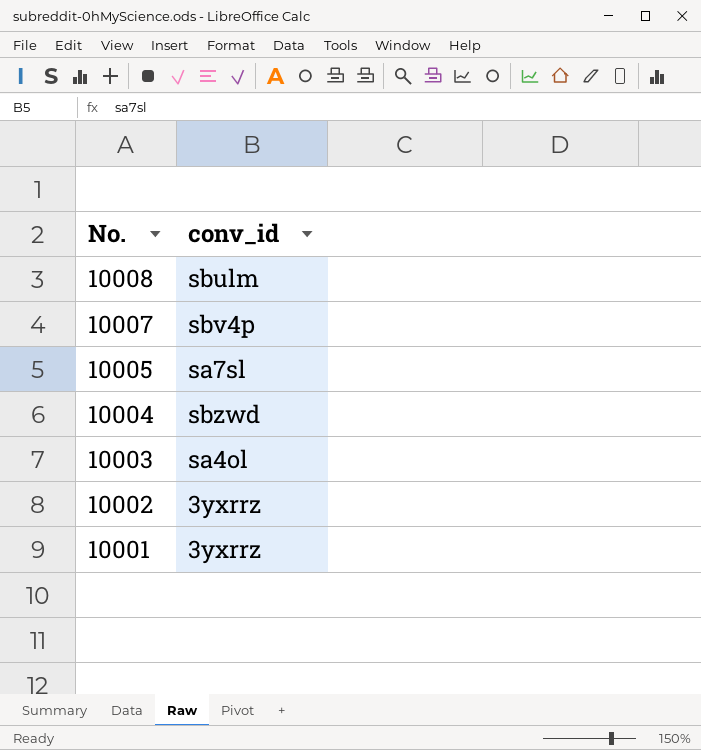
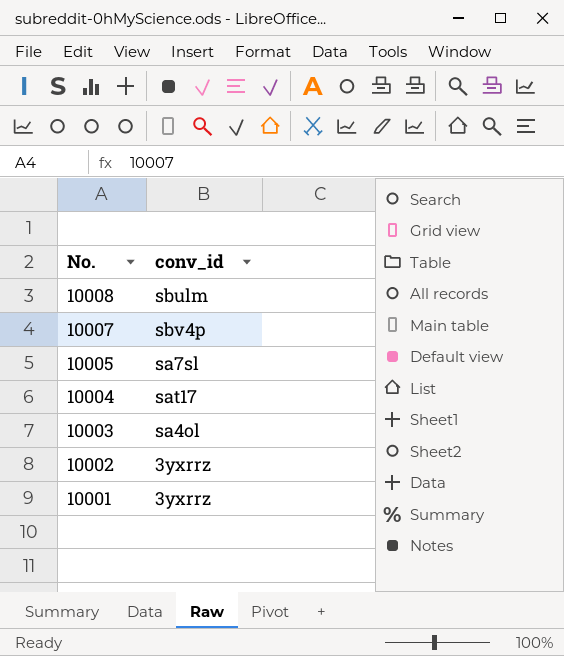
10004 | conv_id: sbzwd -> sat17

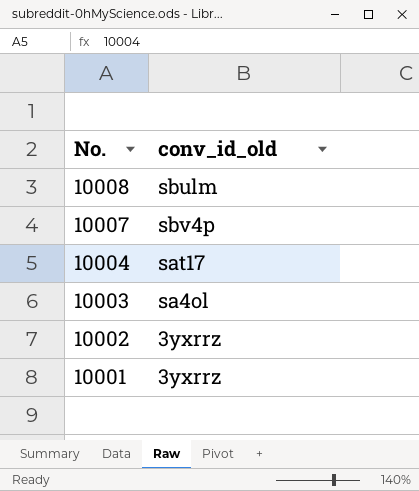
column name: conv_id -> conv_id_old
row 10005: sa7sl -> none

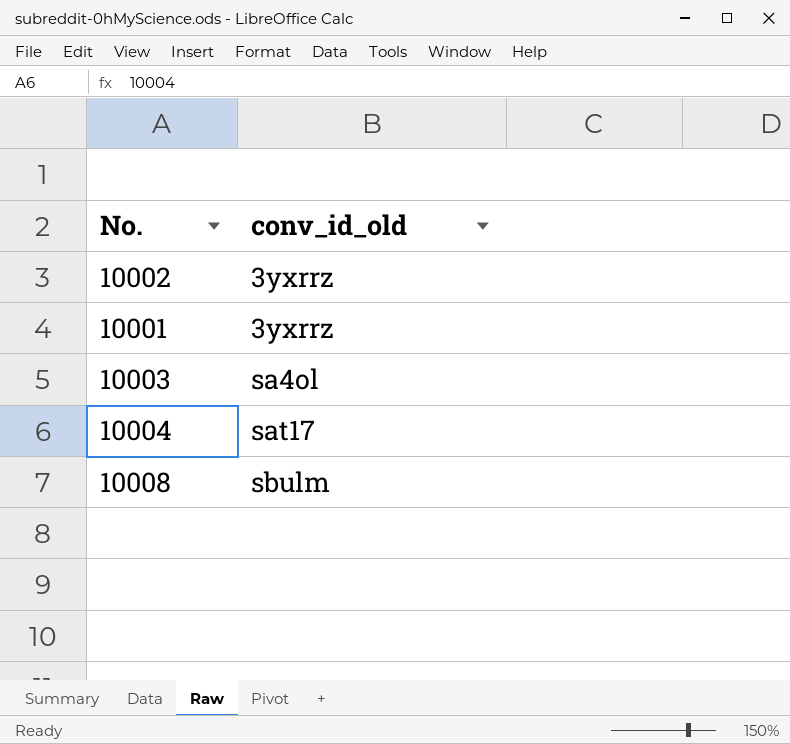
row order: No. descending -> conv_id_old ascending
row 10007: sbv4p -> none

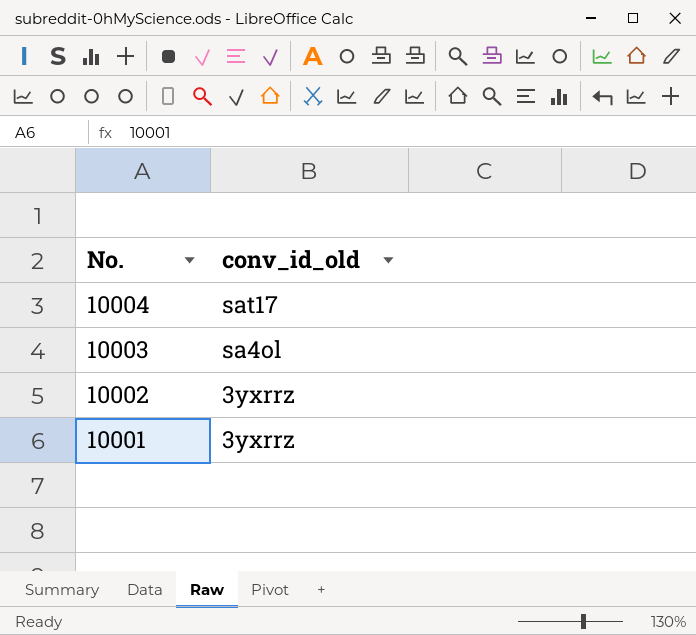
row order: conv_id_old ascending -> No. descending
row 10008: sbulm -> none

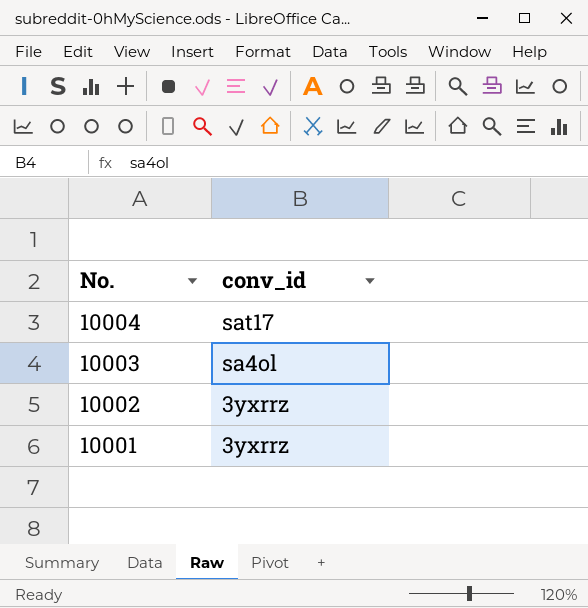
column name: conv_id_old -> conv_id

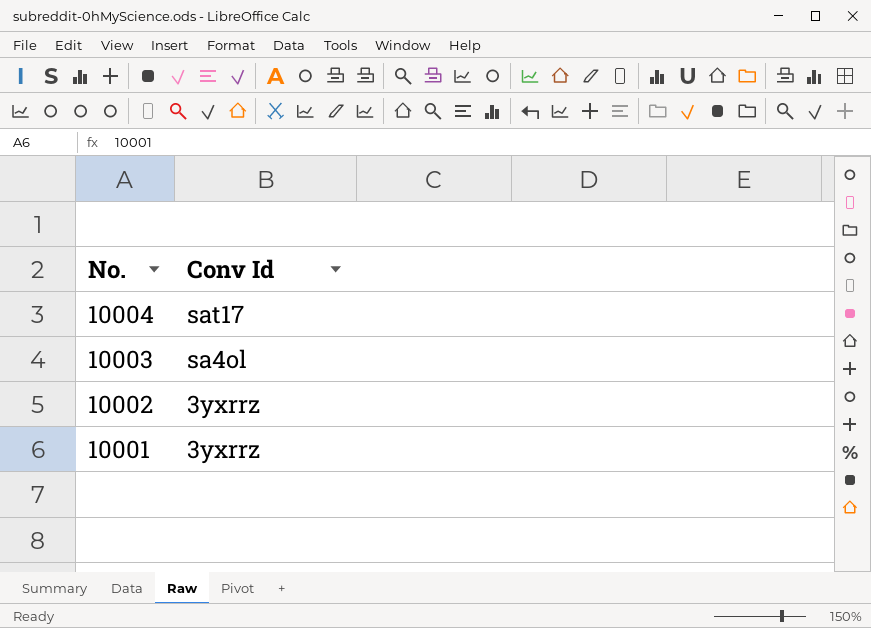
column name: conv_id -> Conv Id

